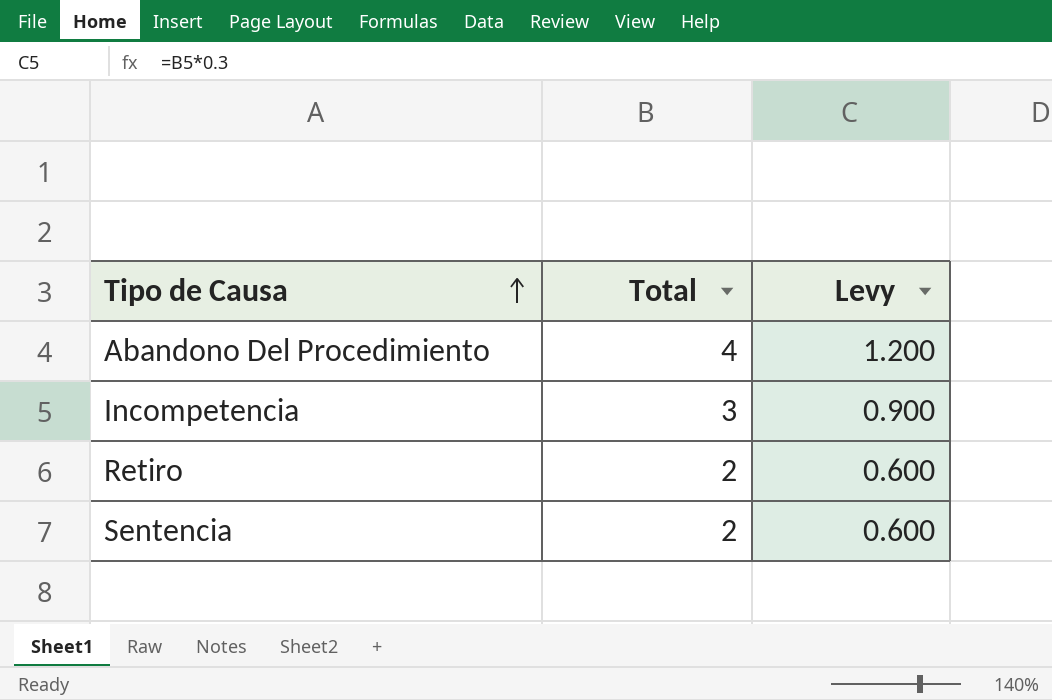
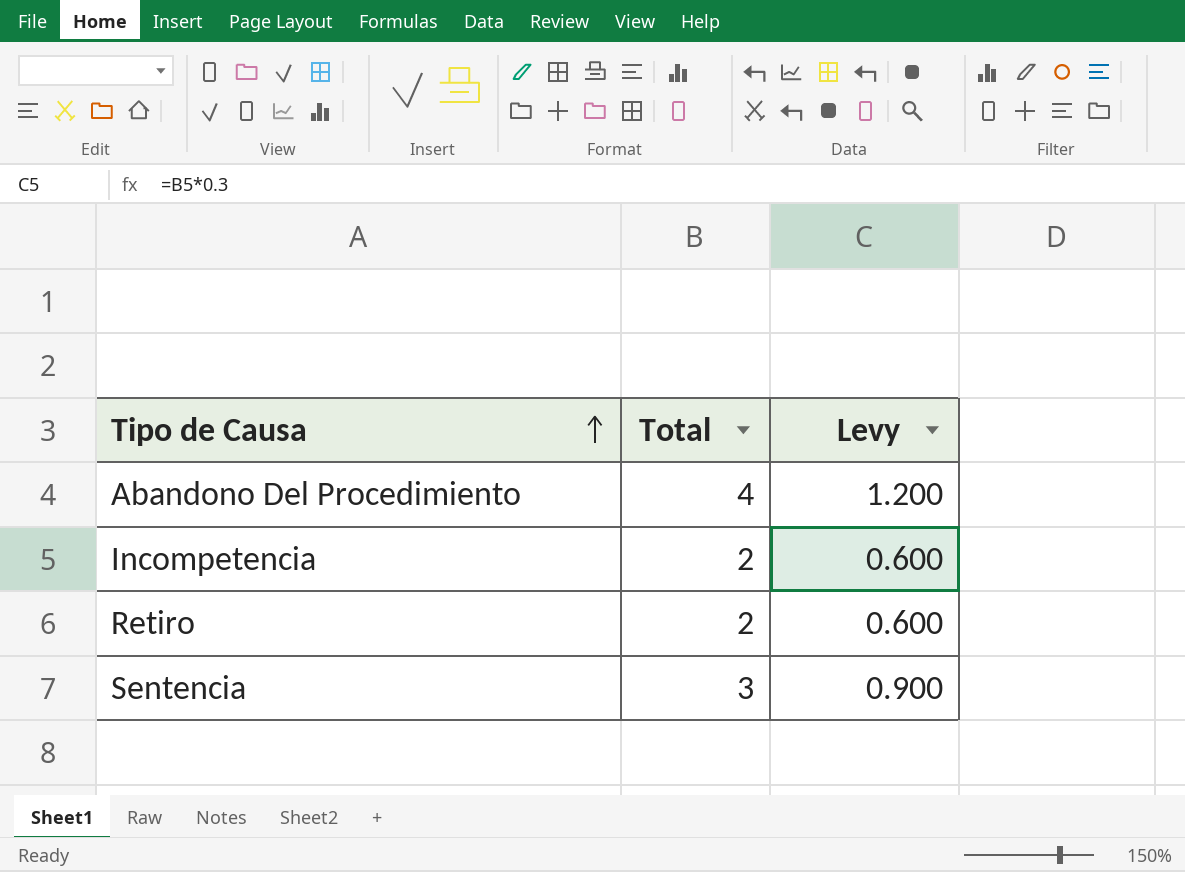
Incompetencia | Total: 3 -> 2
Incompetencia | Levy: 0.900 -> 0.600
Sentencia | Total: 2 -> 3
Sentencia | Levy: 0.600 -> 0.900

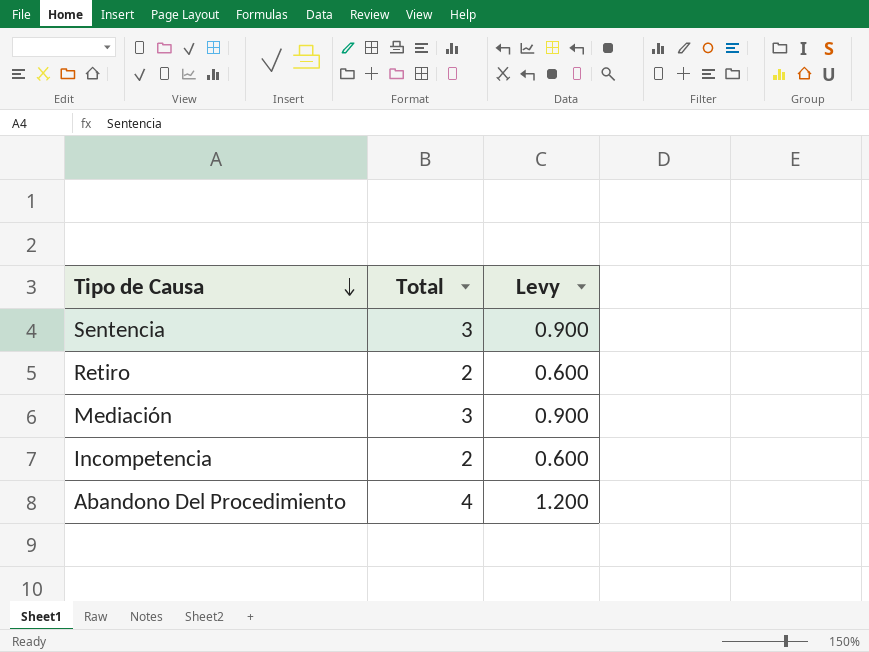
row order: Tipo de Causa ascending -> Tipo de Causa descending
row Mediación: none -> 3 | 0.900

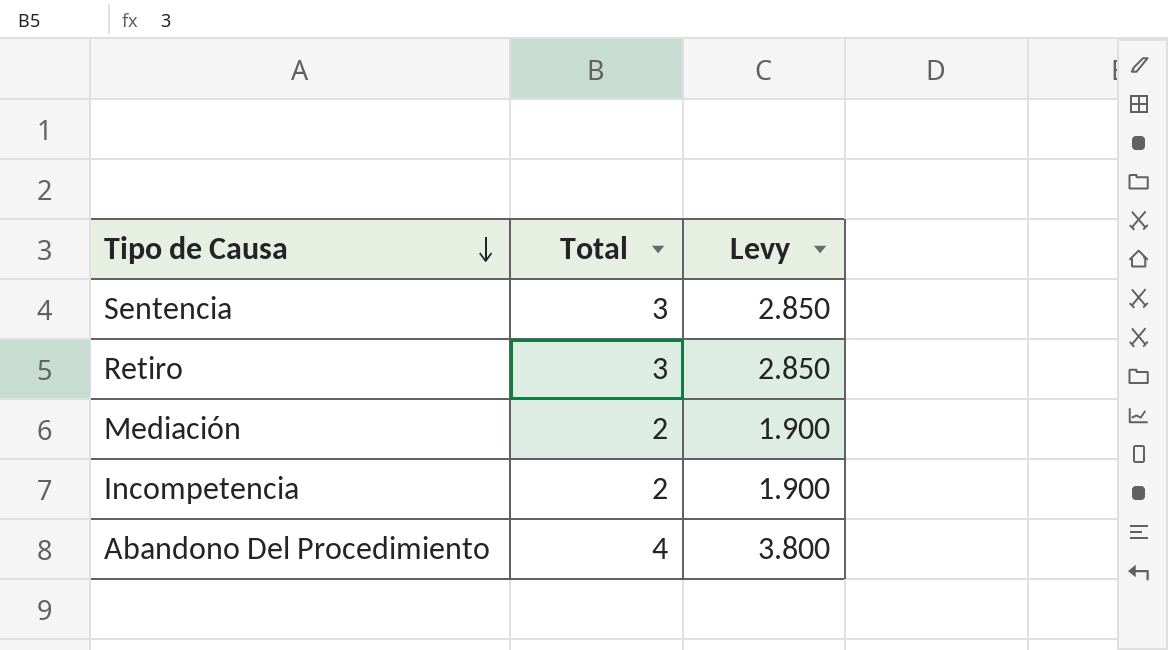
column Levy | formula: [Total] * 0.3 -> [Total] * 0.95
Retiro | Total: 2 -> 3
Mediación | Total: 3 -> 2

